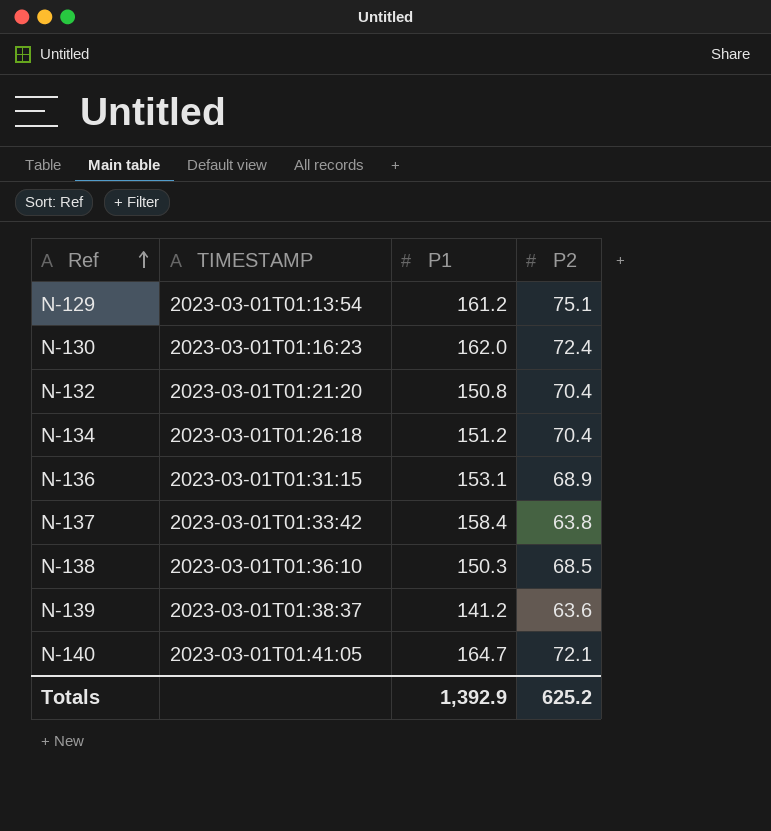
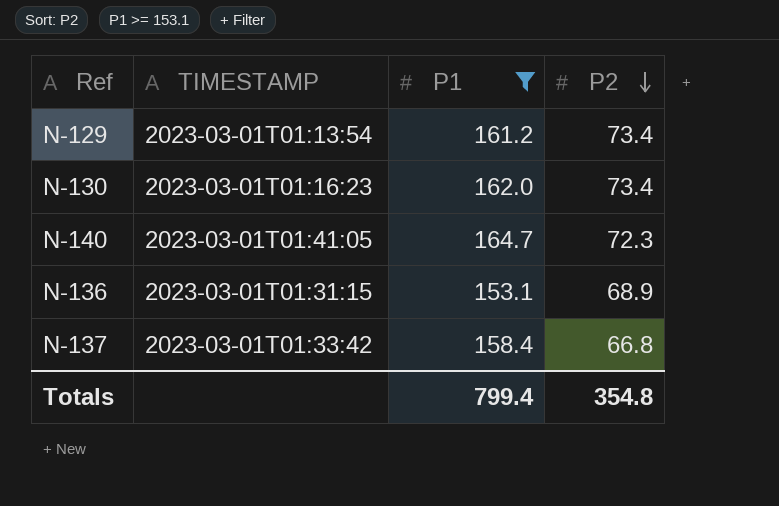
filter: none -> P1 >= 153.1
row order: Ref ascending -> P2 descending
N-129 | P2: 75.1 -> 73.4
N-130 | P2: 72.4 -> 73.4
N-140 | P2: 72.1 -> 72.3
N-137 | P2: 63.8 -> 66.8
Totals | P1: 1,392.9 -> 799.4
Totals | P2: 625.2 -> 354.8

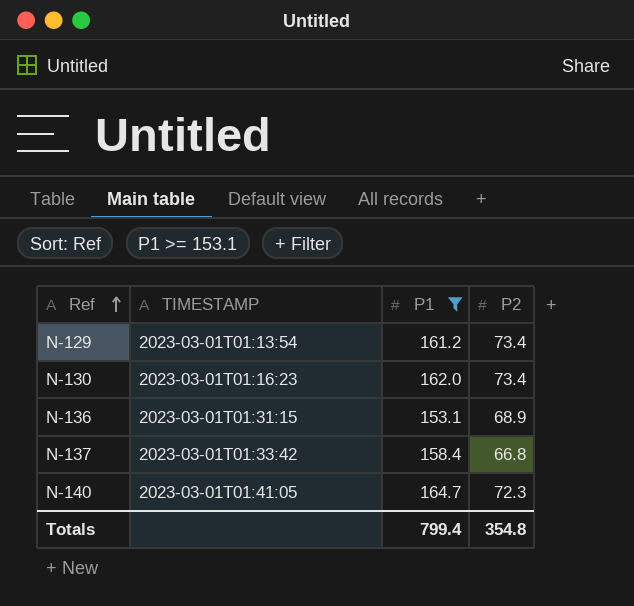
row order: P2 descending -> Ref ascending

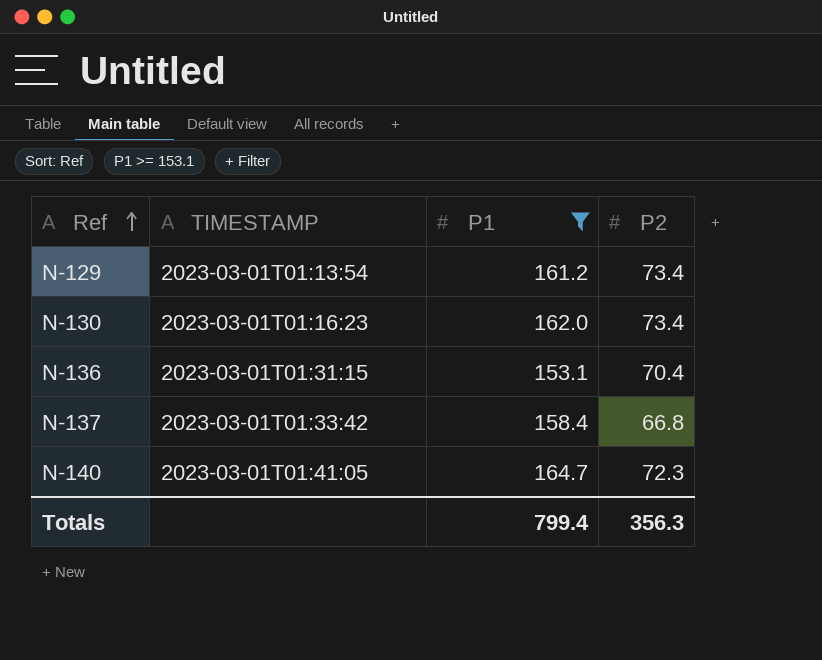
N-136 | P2: 68.9 -> 70.4
Totals | P2: 354.8 -> 356.3

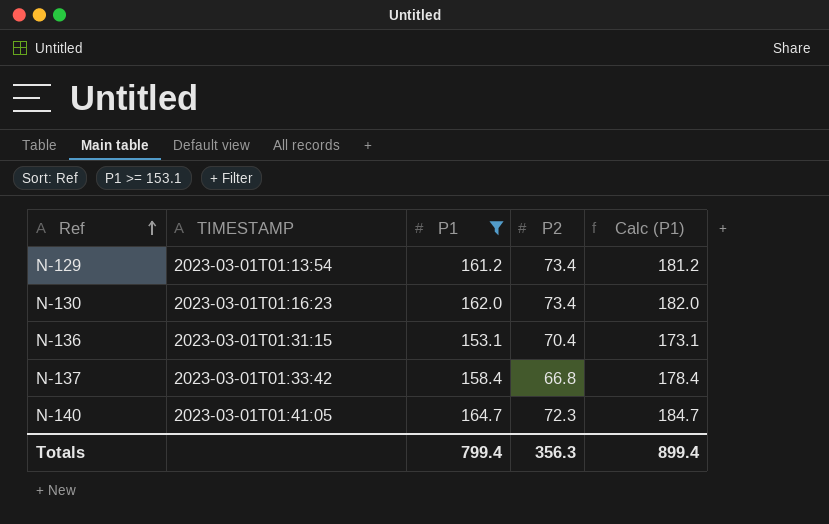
column Calc (P1) | formula: none -> [P1] + 20

